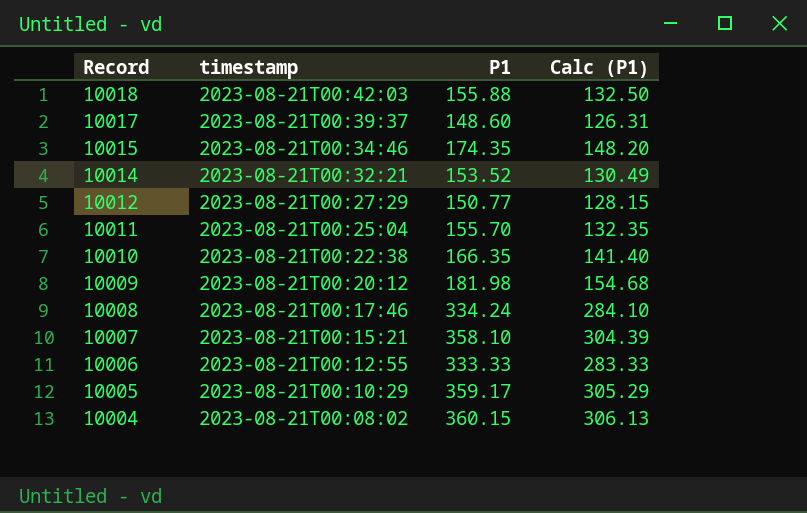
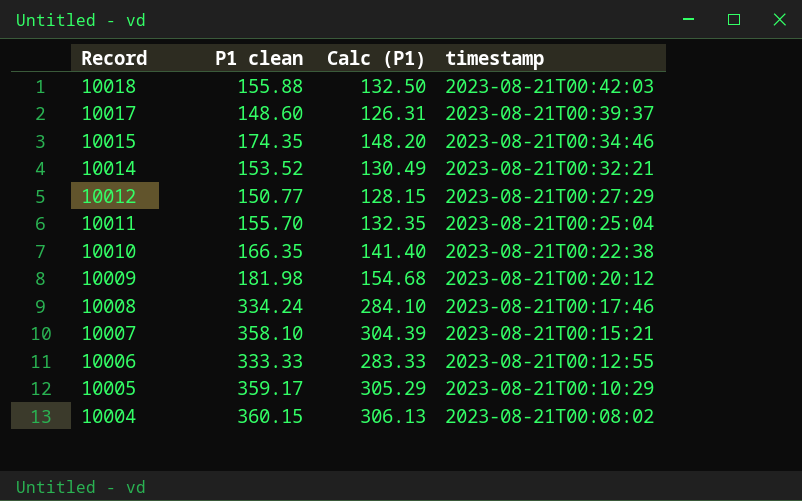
column name: P1 -> P1 clean
column timestamp | position: 2 -> 4

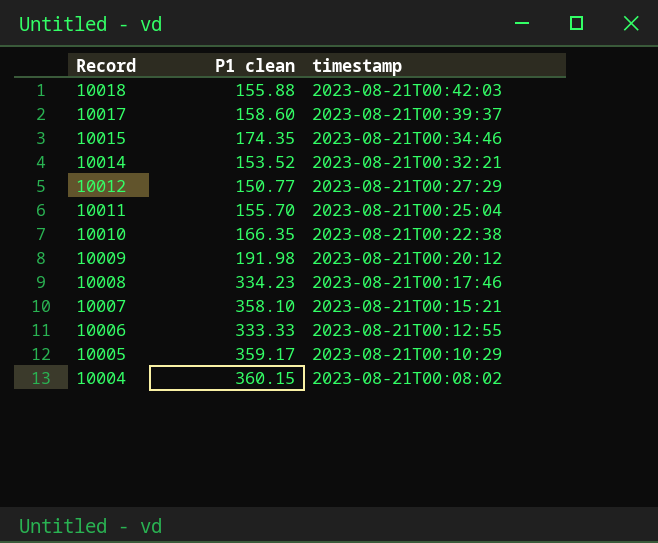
column Calc (P1) | formula: [P1 clean] * 0.85 -> none
10017 | P1 clean: 148.60 -> 158.60
10009 | P1 clean: 181.98 -> 191.98
10008 | P1 clean: 334.24 -> 334.23

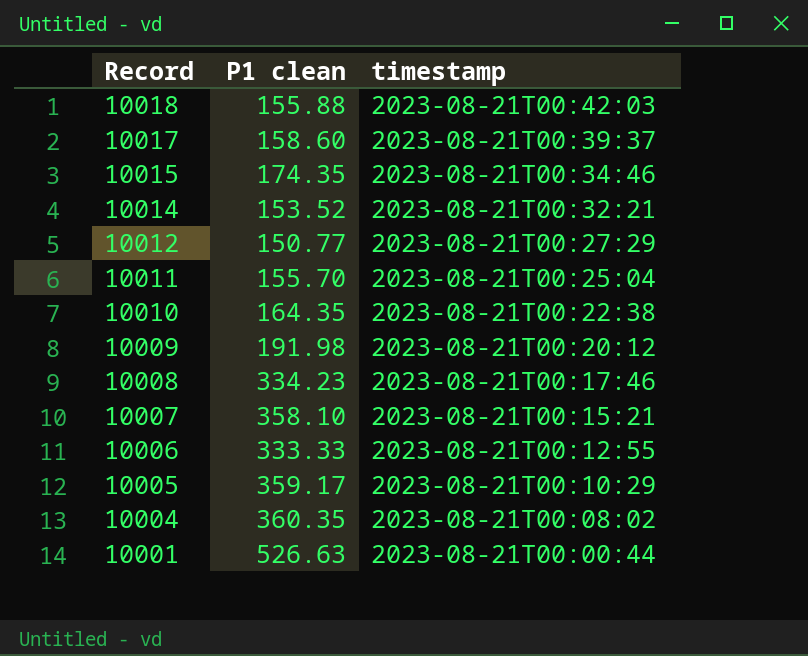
10010 | P1 clean: 166.35 -> 164.35
10004 | P1 clean: 360.15 -> 360.35
row 10001: none -> 526.63 | 2023-08-21T00:00:44

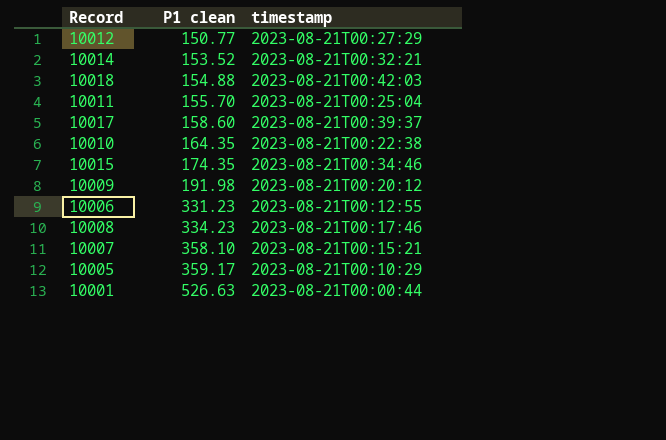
row order: Record descending -> P1 clean ascending
row 10004: 360.35 | 2023-08-21T00:08:02 -> none
10018 | P1 clean: 155.88 -> 154.88
10006 | P1 clean: 333.33 -> 331.23

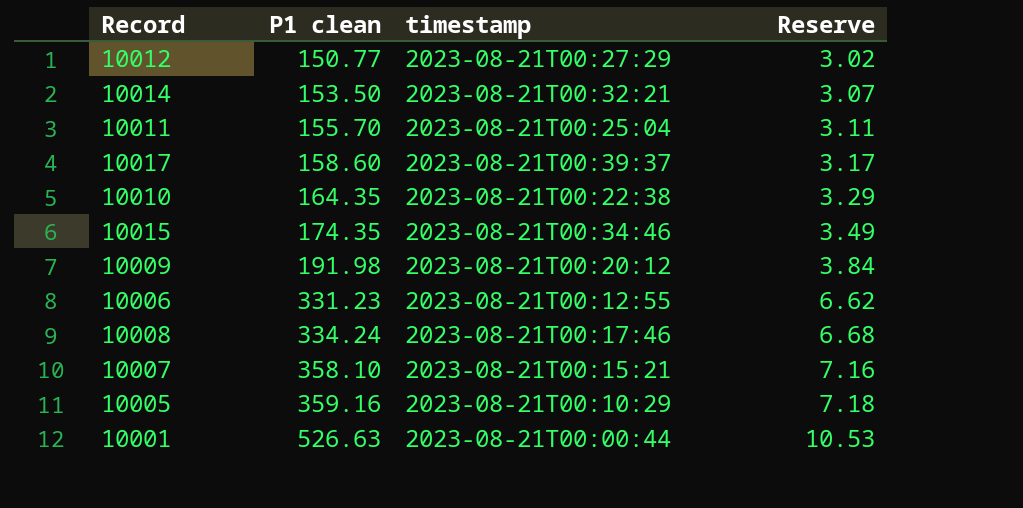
column Reserve | formula: none -> [P1 clean] * 0.02
row 10018: 154.88 | 2023-08-21T00:42:03 -> none
10014 | P1 clean: 153.52 -> 153.50
10008 | P1 clean: 334.23 -> 334.24
10005 | P1 clean: 359.17 -> 359.16

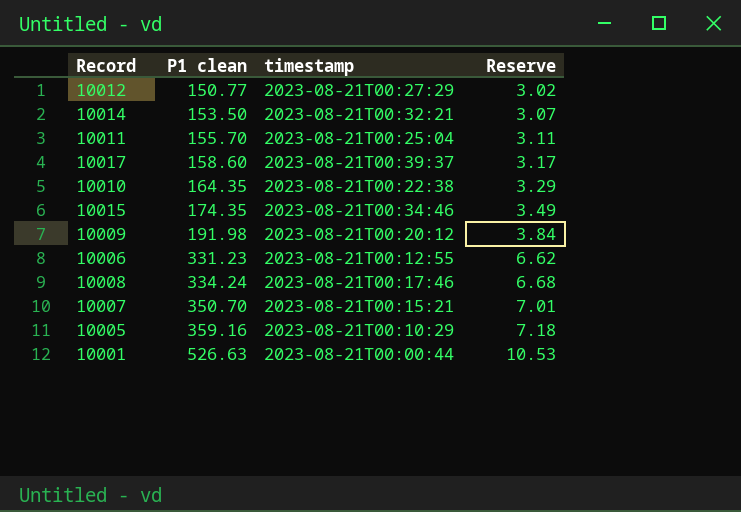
10007 | P1 clean: 358.10 -> 350.70
10007 | Reserve: 7.16 -> 7.01

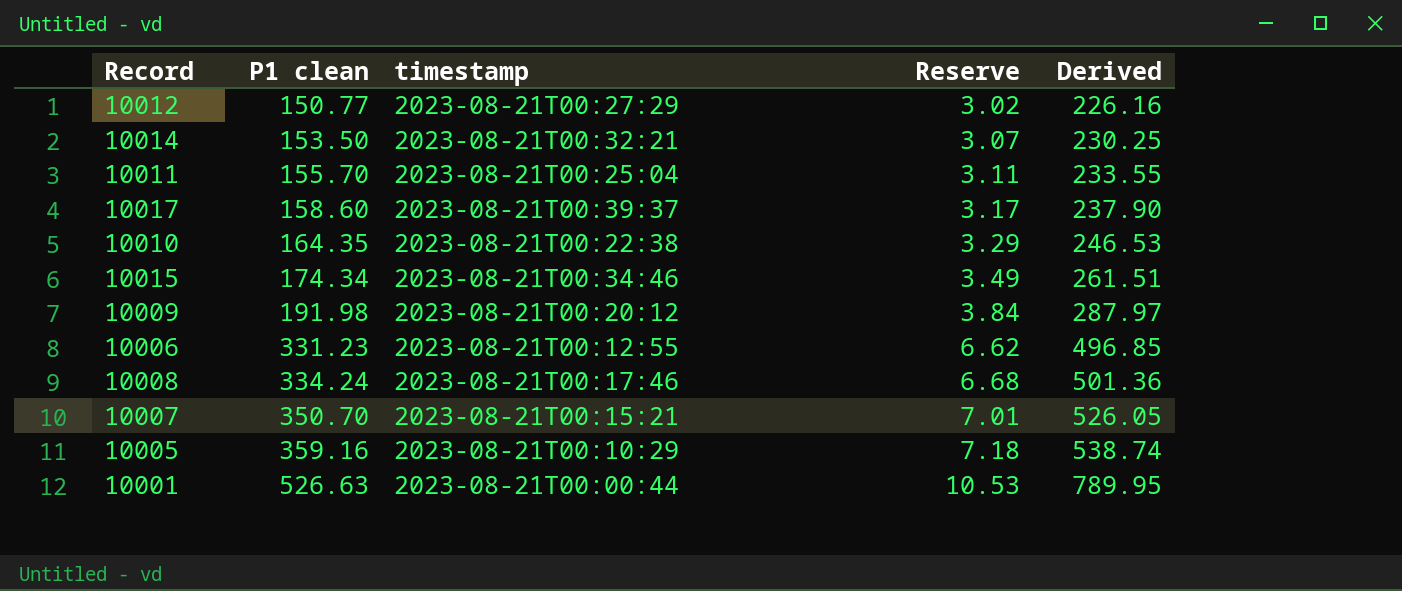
column Derived | formula: none -> [P1 clean] * 1.5
10015 | P1 clean: 174.35 -> 174.34

